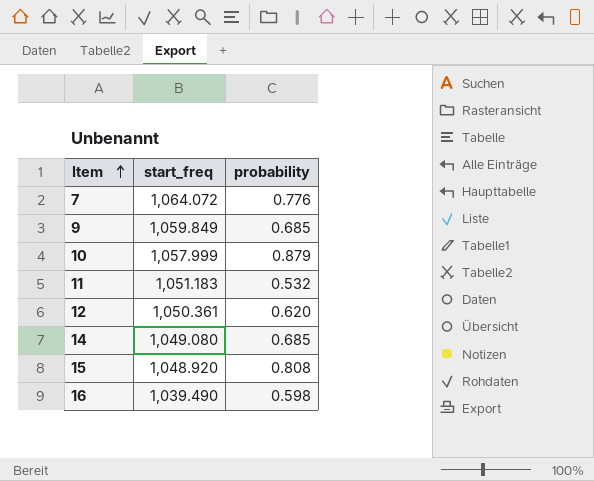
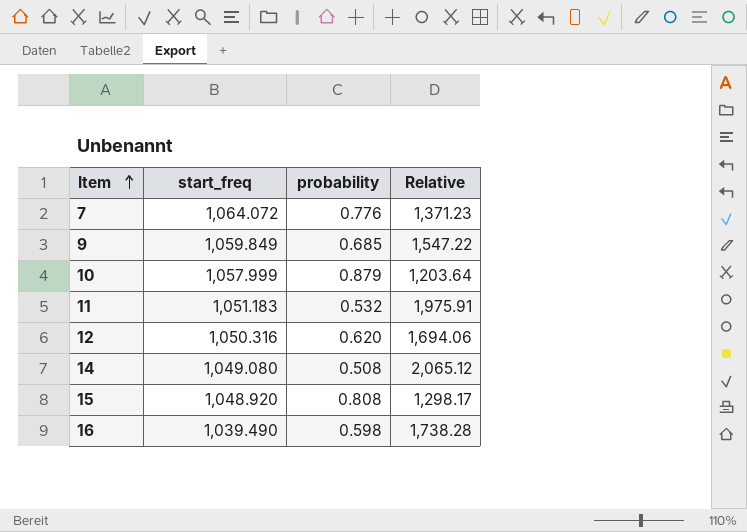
column Relative | formula: none -> [start_freq] / [probability]
12 | start_freq: 1,050.361 -> 1,050.316
14 | probability: 0.685 -> 0.508

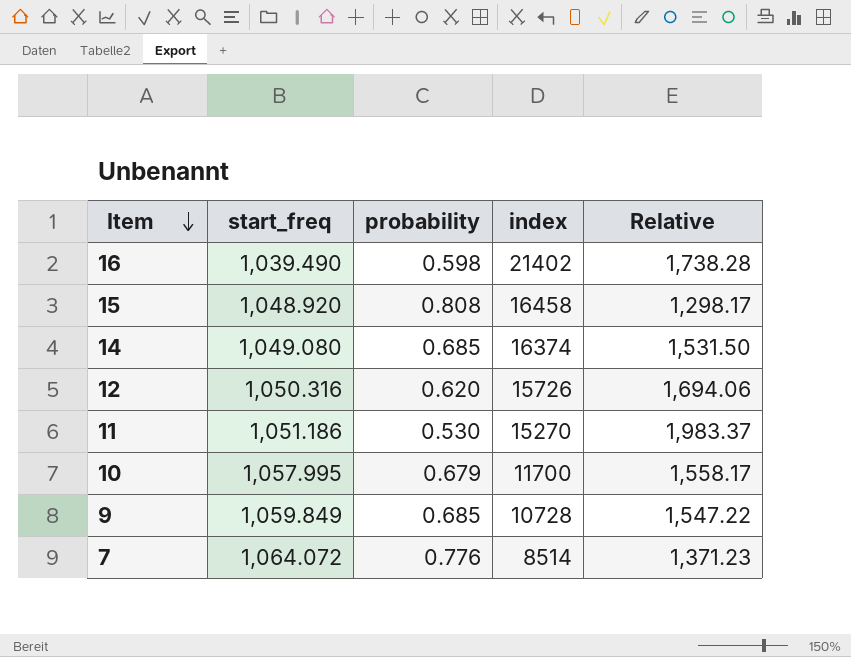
row order: Item ascending -> Item descending
column index | position: none -> 4
14 | probability: 0.508 -> 0.685
14 | Relative: 2,065.12 -> 1,531.50
11 | start_freq: 1,051.183 -> 1,051.186
11 | probability: 0.532 -> 0.530
11 | Relative: 1,975.91 -> 1,983.37
10 | start_freq: 1,057.999 -> 1,057.995
10 | probability: 0.879 -> 0.679
10 | Relative: 1,203.64 -> 1,558.17

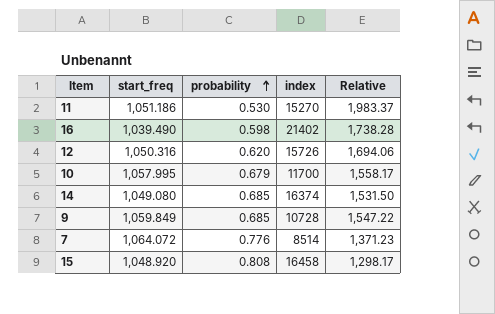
row order: Item descending -> probability ascending

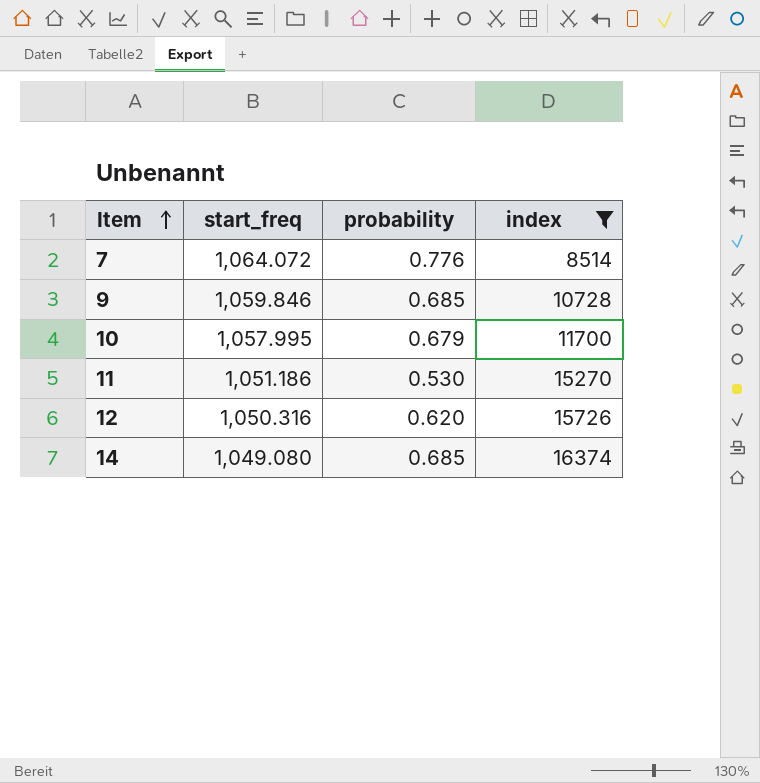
filter: none -> index <= 16374
row order: probability ascending -> Item ascending
column Relative | formula: [start_freq] / [probability] -> none
9 | start_freq: 1,059.849 -> 1,059.846

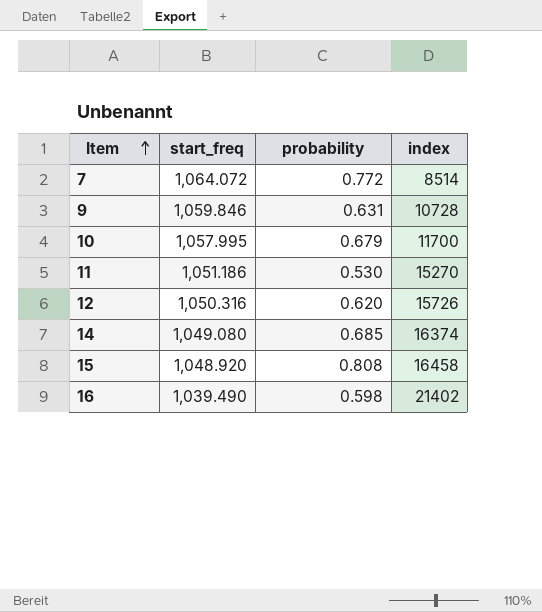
filter: index <= 16374 -> none
7 | probability: 0.776 -> 0.772
9 | probability: 0.685 -> 0.631

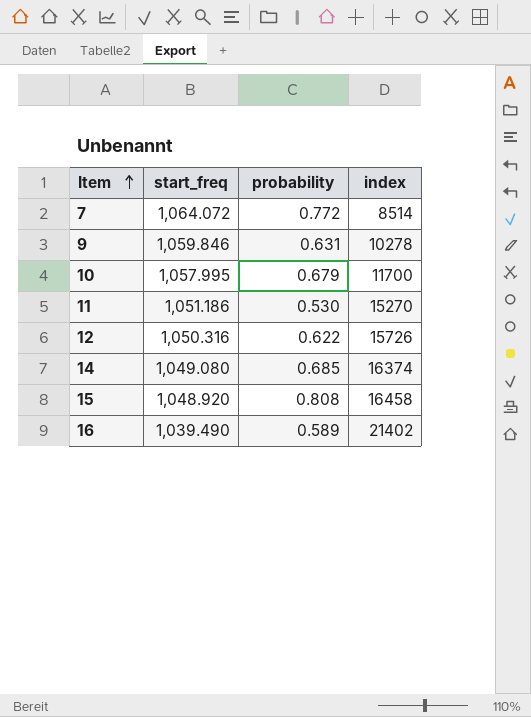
9 | index: 10728 -> 10278
12 | probability: 0.620 -> 0.622
16 | probability: 0.598 -> 0.589

